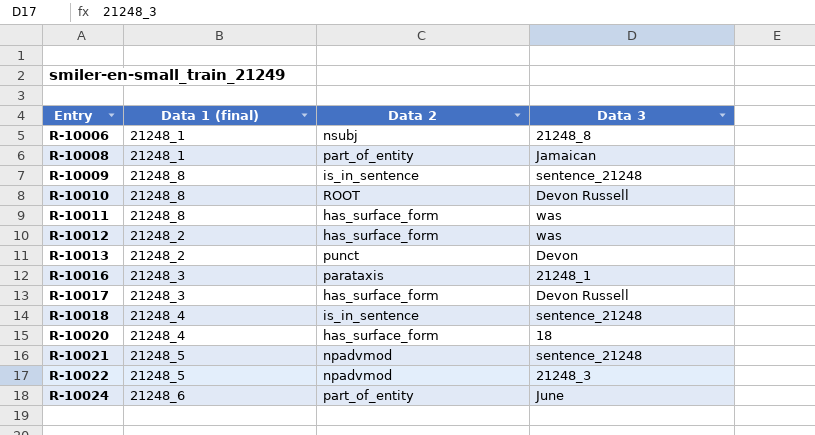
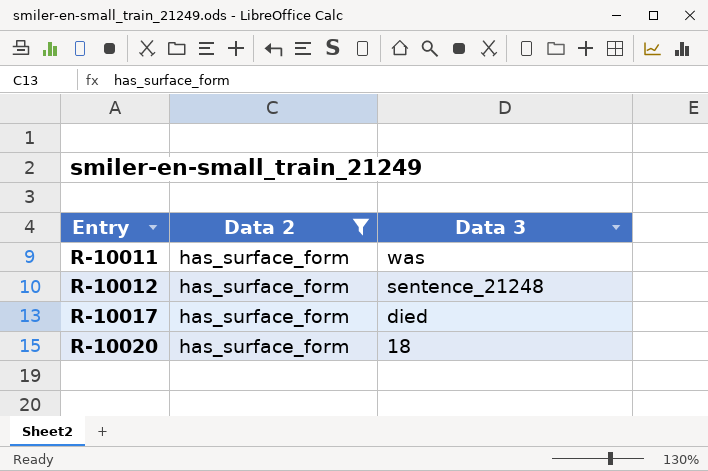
filter: none -> Data 2 = has_surface_form
column Data 1 (final) | position: 2 -> none
R-10012 | Data 3: was -> sentence_21248
R-10017 | Data 3: Devon Russell -> died

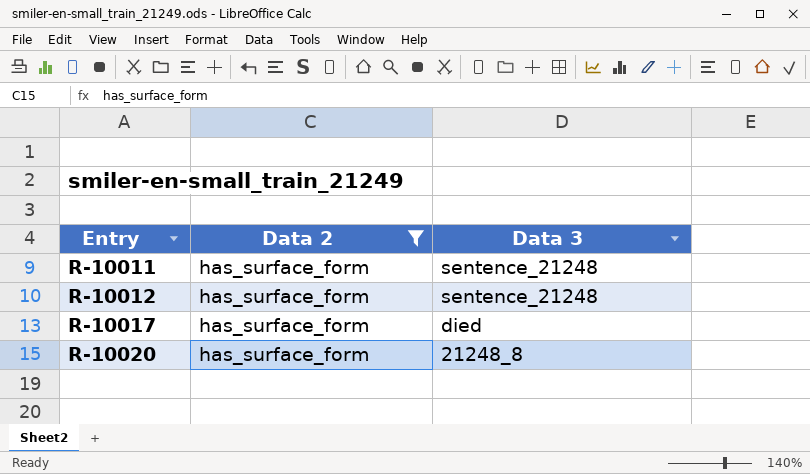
R-10011 | Data 3: was -> sentence_21248
R-10020 | Data 3: 18 -> 21248_8

